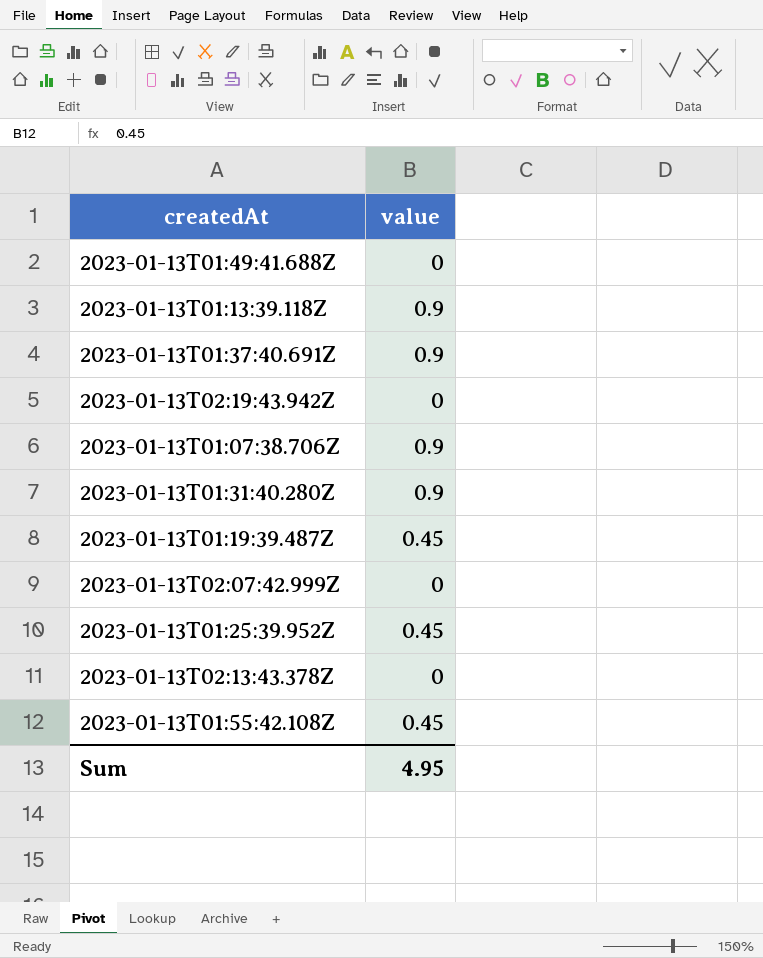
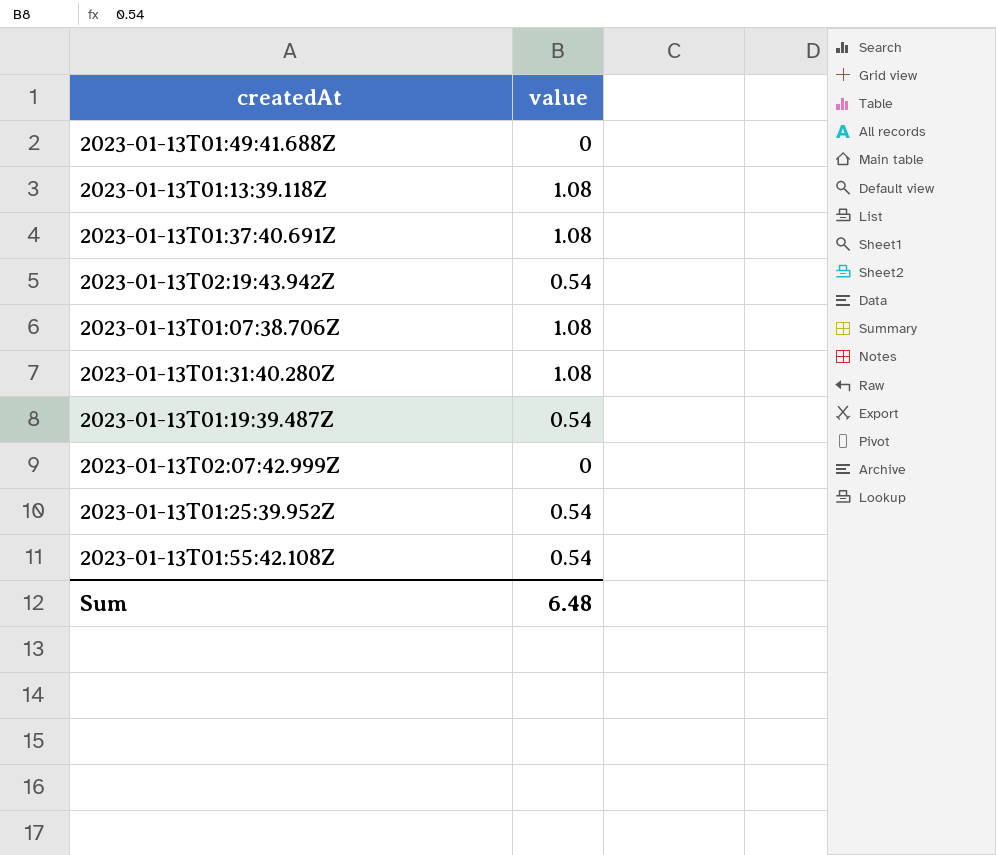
row 2023-01-13T02:13:43.378Z: 0 -> none
2023-01-13T01:13:39.118Z | value: 0.9 -> 1.08
2023-01-13T01:37:40.691Z | value: 0.9 -> 1.08
2023-01-13T02:19:43.942Z | value: 0 -> 0.54
2023-01-13T01:07:38.706Z | value: 0.9 -> 1.08
2023-01-13T01:31:40.280Z | value: 0.9 -> 1.08
2023-01-13T01:19:39.487Z | value: 0.45 -> 0.54
2023-01-13T01:25:39.952Z | value: 0.45 -> 0.54
2023-01-13T01:55:42.108Z | value: 0.45 -> 0.54
Sum | value: 4.95 -> 6.48

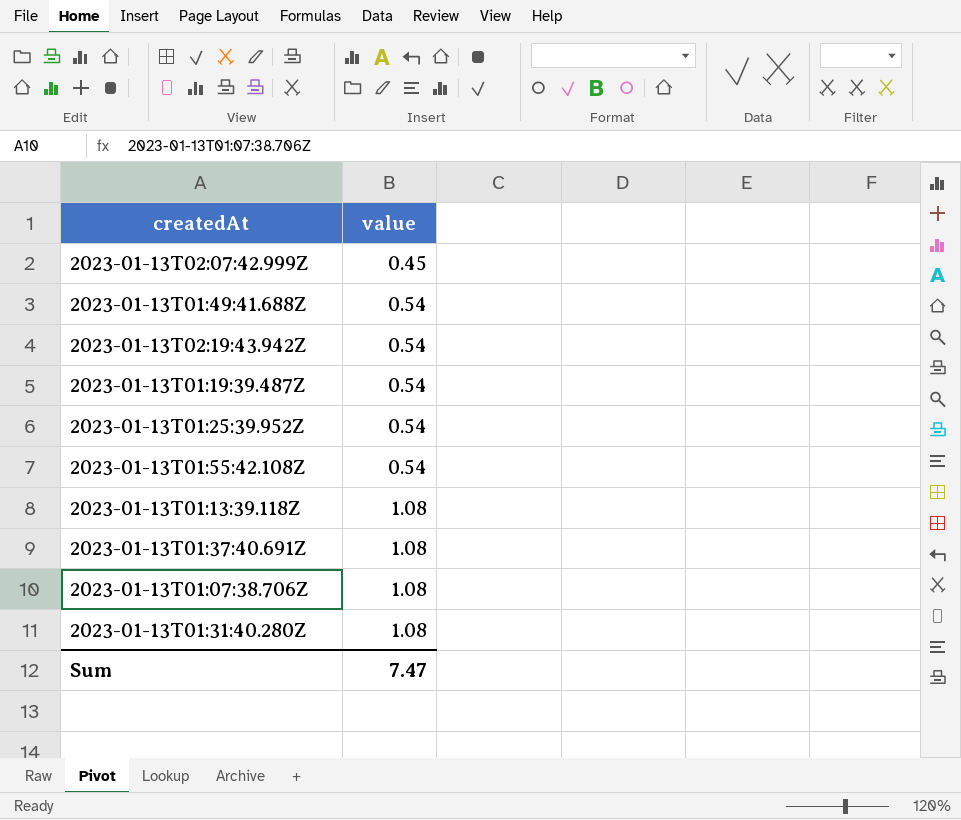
row order: none -> value ascending
2023-01-13T02:07:42.999Z | value: 0 -> 0.45
2023-01-13T01:49:41.688Z | value: 0 -> 0.54
Sum | value: 6.48 -> 7.47

